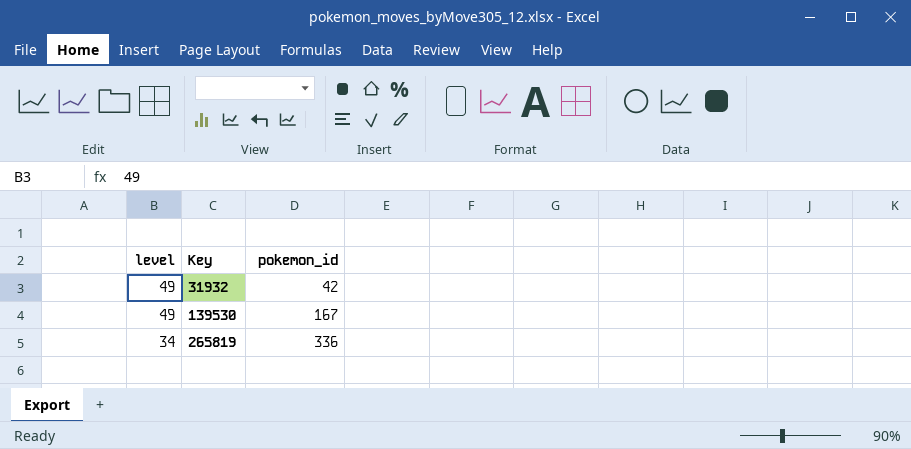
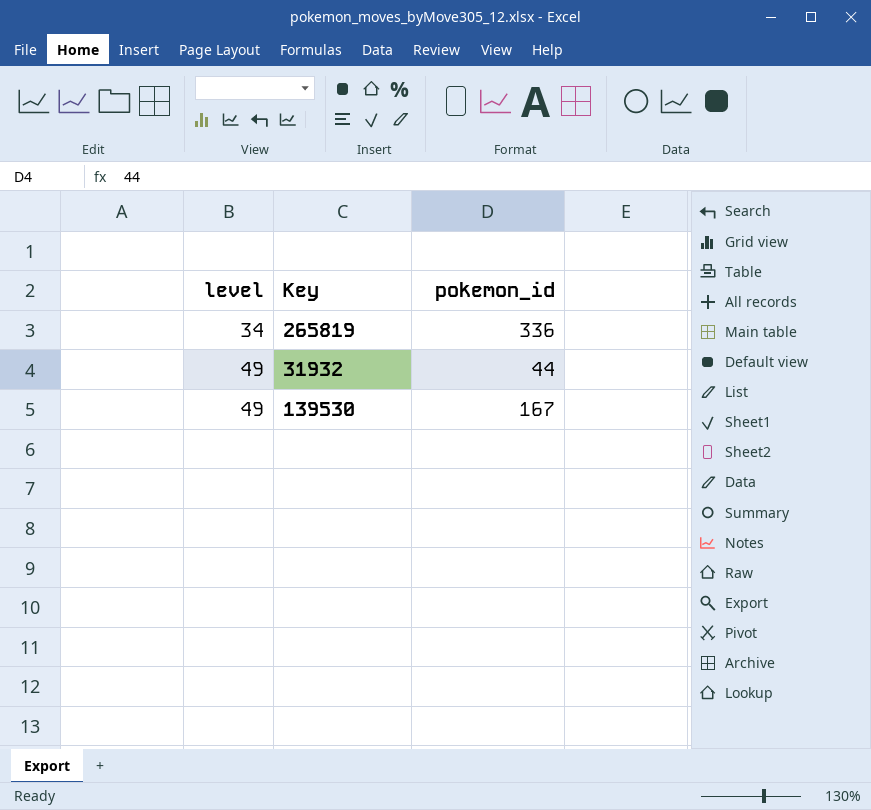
row order: level descending -> level ascending
31932 | pokemon_id: 42 -> 44

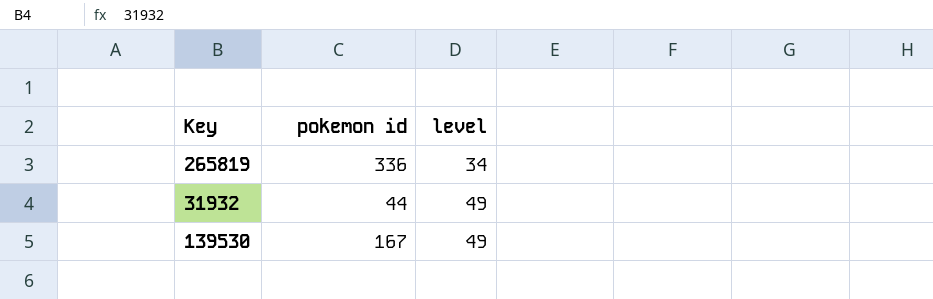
column name: pokemon_id -> pokemon id
column level | position: 1 -> 3

